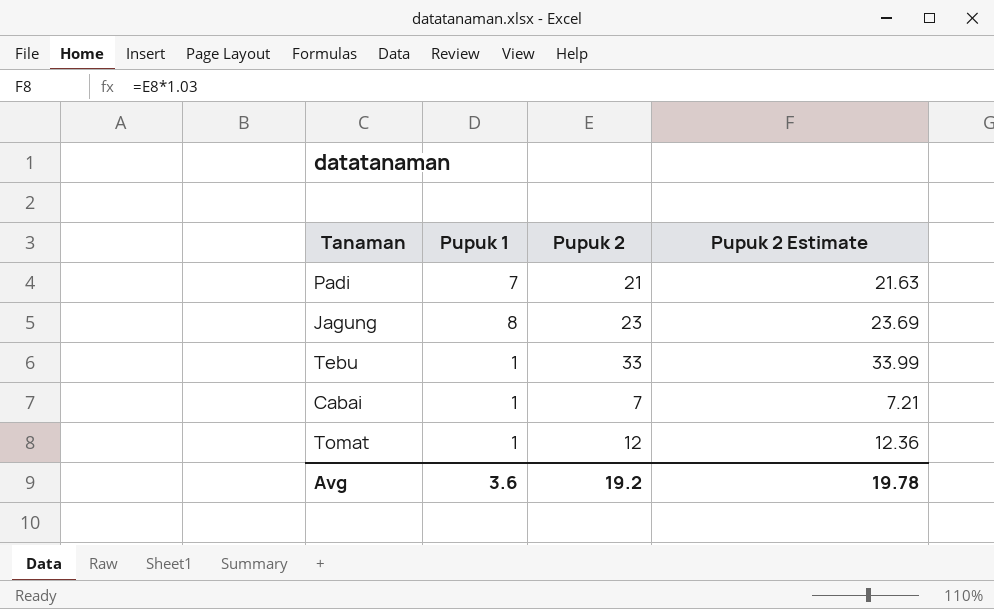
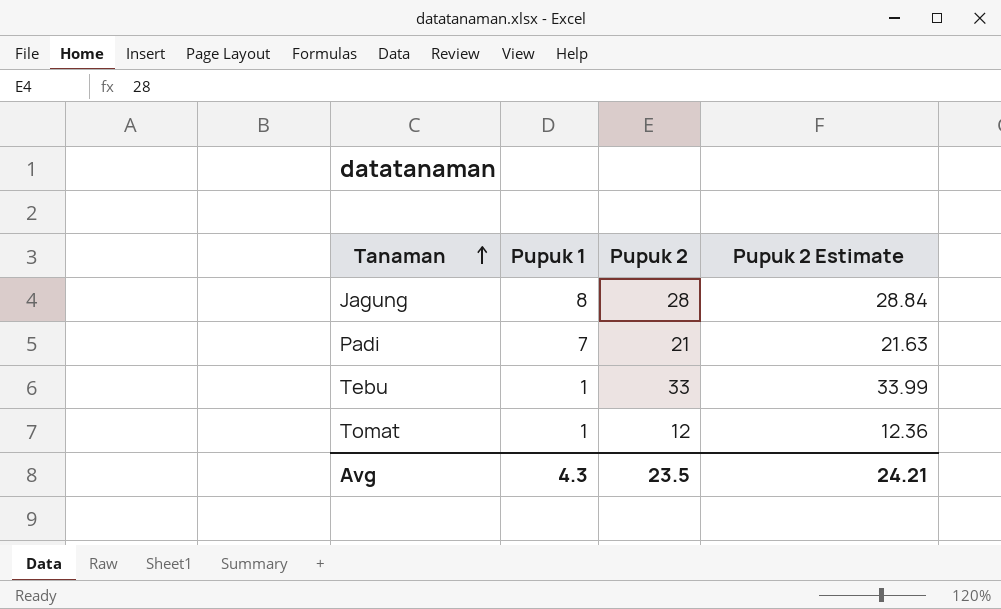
row order: none -> Tanaman ascending
row Cabai: 1 | 7 | 7.21 -> none
Jagung | Pupuk 2: 23 -> 28
Jagung | Pupuk 2 Estimate: 23.69 -> 28.84
Avg | Pupuk 1: 3.6 -> 4.3
Avg | Pupuk 2: 19.2 -> 23.5
Avg | Pupuk 2 Estimate: 19.78 -> 24.21

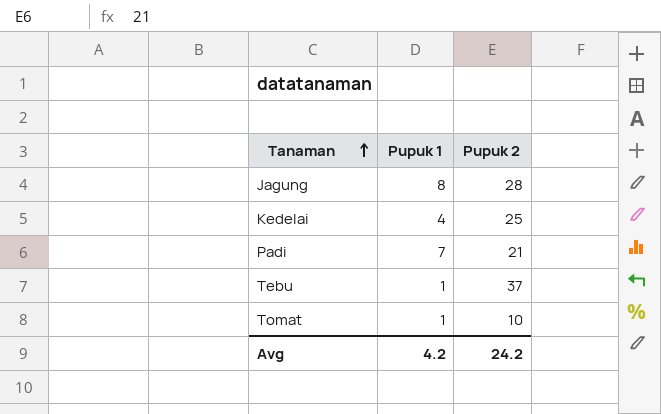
column Pupuk 2 Estimate | formula: [Pupuk 2] * 1.03 -> none
row Kedelai: none -> 4 | 25
Tebu | Pupuk 2: 33 -> 37
Tomat | Pupuk 2: 12 -> 10
Avg | Pupuk 1: 4.3 -> 4.2
Avg | Pupuk 2: 23.5 -> 24.2

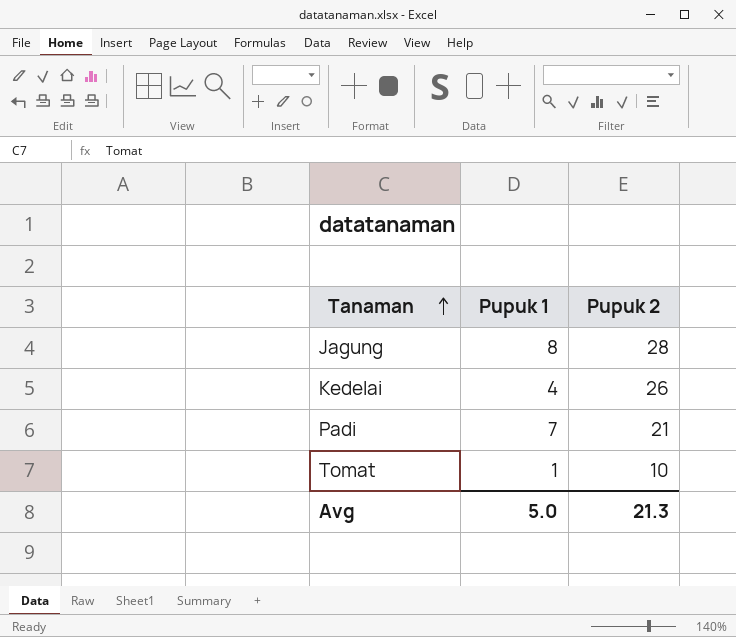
row Tebu: 1 | 37 -> none
Kedelai | Pupuk 2: 25 -> 26
Avg | Pupuk 1: 4.2 -> 5.0
Avg | Pupuk 2: 24.2 -> 21.3

